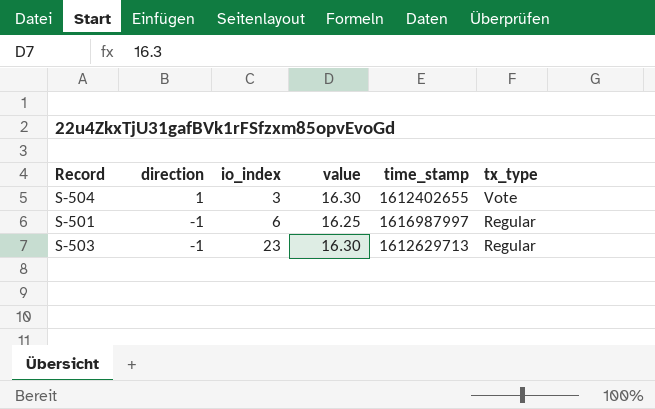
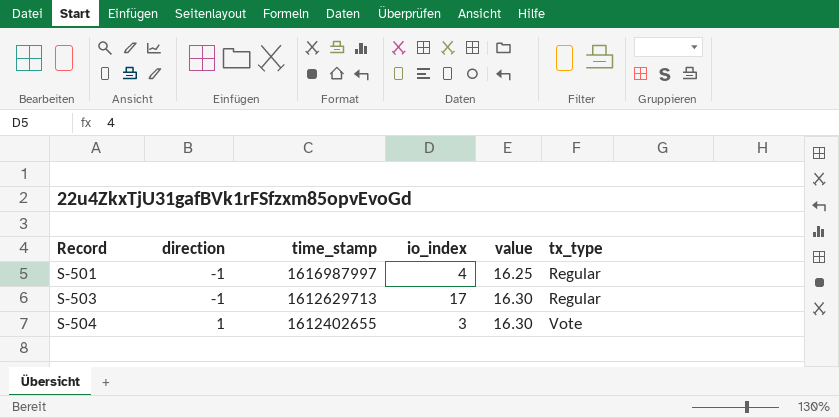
row order: direction descending -> Record ascending
column time_stamp | position: 5 -> 3
S-501 | io_index: 6 -> 4
S-503 | io_index: 23 -> 17

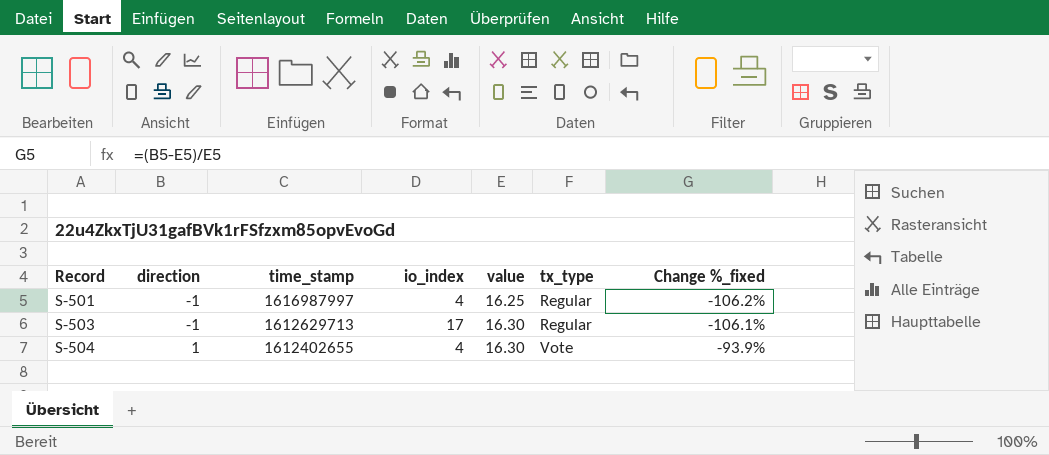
column Change %_fixed | formula: none -> ([direction] - [value]) / [value]
S-504 | io_index: 3 -> 4

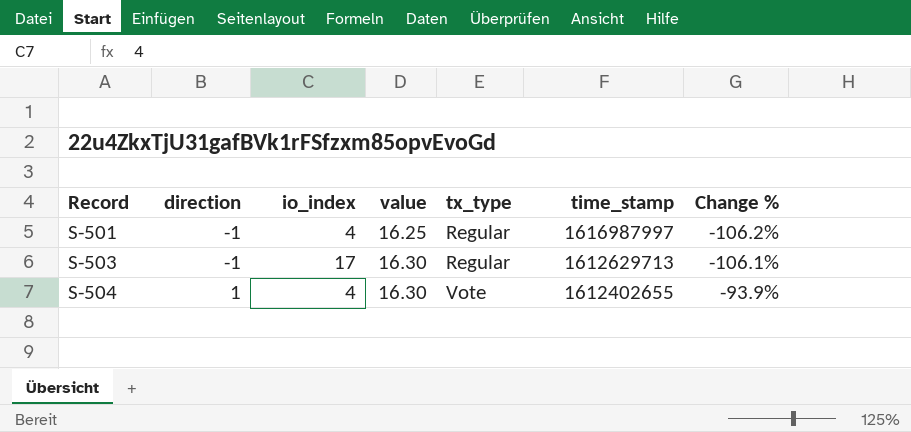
column time_stamp | position: 3 -> 6
column name: Change %_fixed -> Change %

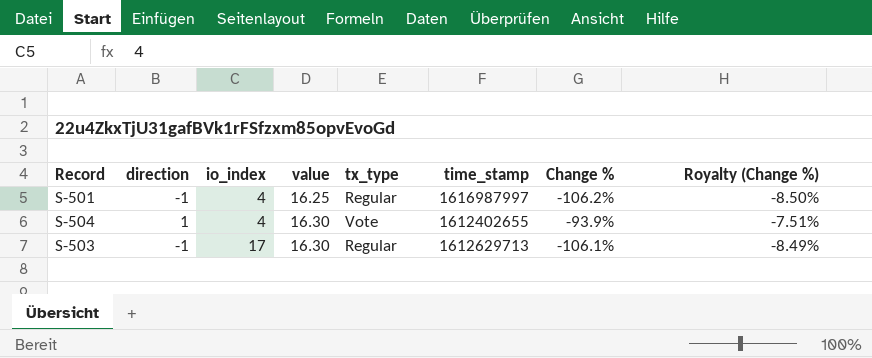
row order: Record ascending -> io_index ascending
column Royalty (Change %) | formula: none -> [Change %] * 0.08

